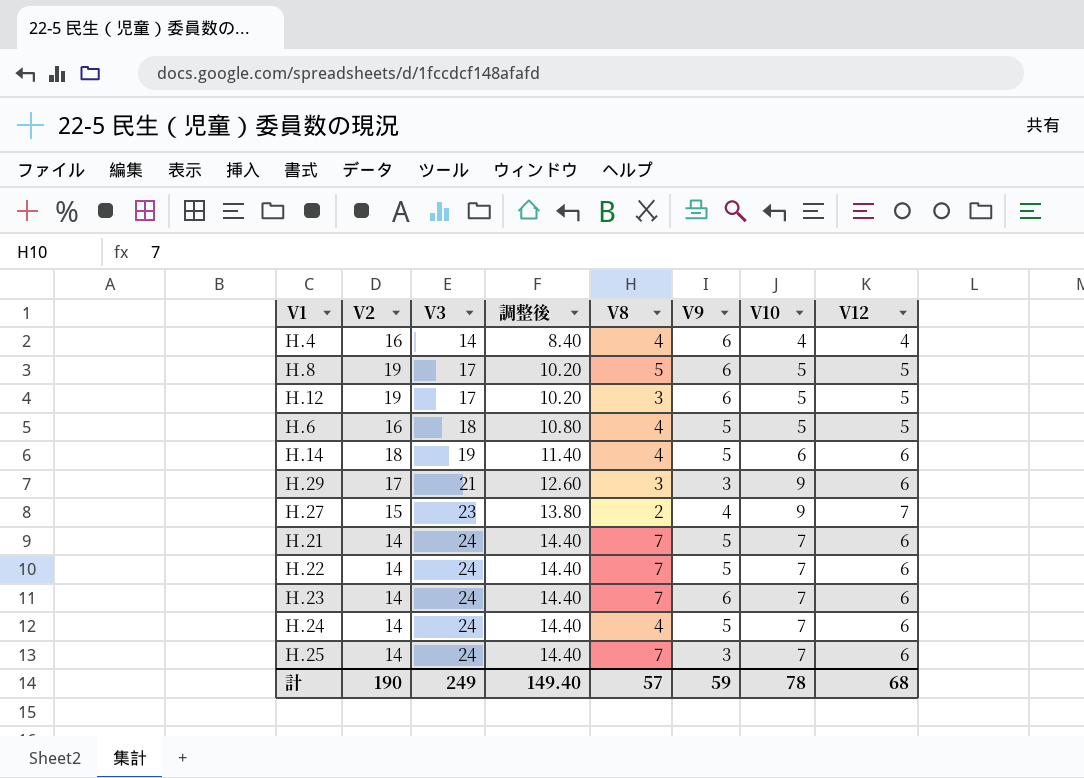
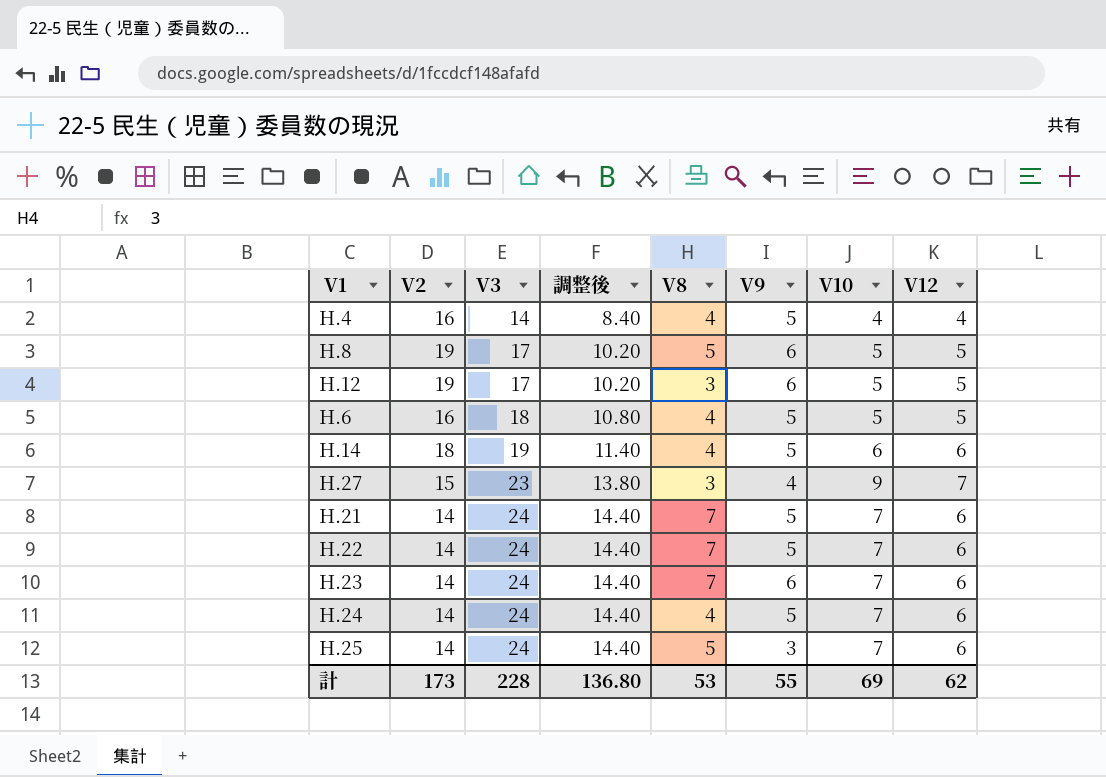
row H.29: 17 | 21 | 12.60 | 3 | 3 | 9 | 6 -> none
H.4 | V9: 6 -> 5
H.27 | V8: 2 -> 3
H.25 | V8: 7 -> 5
計 | V2: 190 -> 173
計 | V3: 249 -> 228
計 | 調整後: 149.40 -> 136.80
計 | V8: 57 -> 53
計 | V9: 59 -> 55
計 | V10: 78 -> 69
計 | V12: 68 -> 62

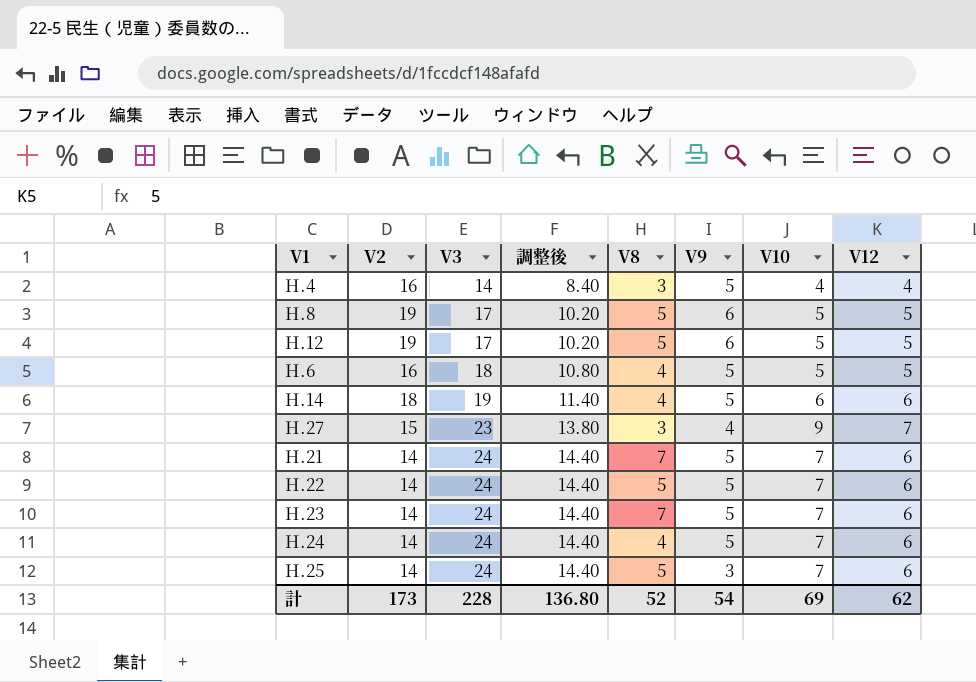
H.4 | V8: 4 -> 3
H.12 | V8: 3 -> 5
H.22 | V8: 7 -> 5
H.23 | V9: 6 -> 5
計 | V8: 53 -> 52
計 | V9: 55 -> 54

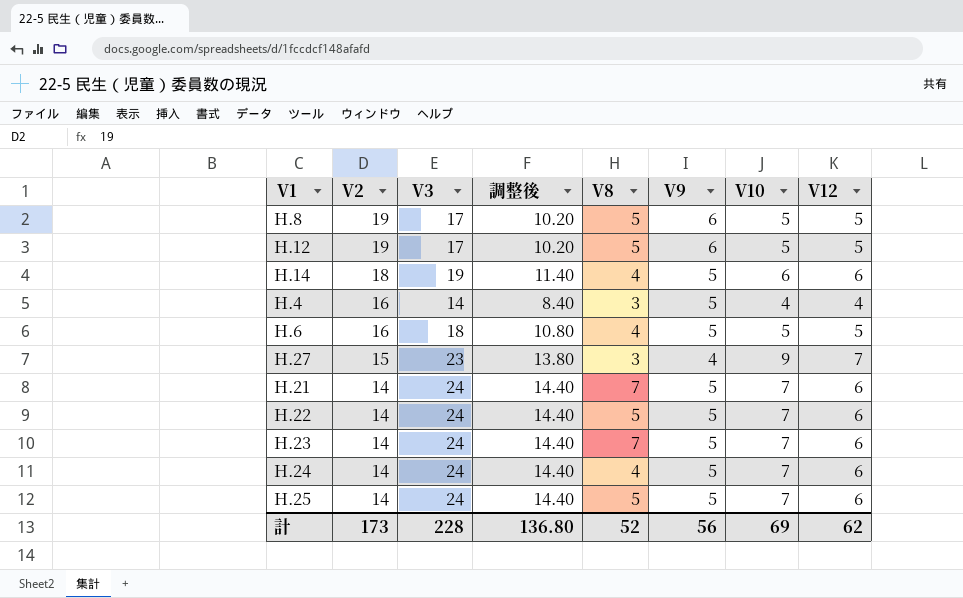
row order: V3 ascending -> V2 descending
H.25 | V9: 3 -> 5
計 | V9: 54 -> 56

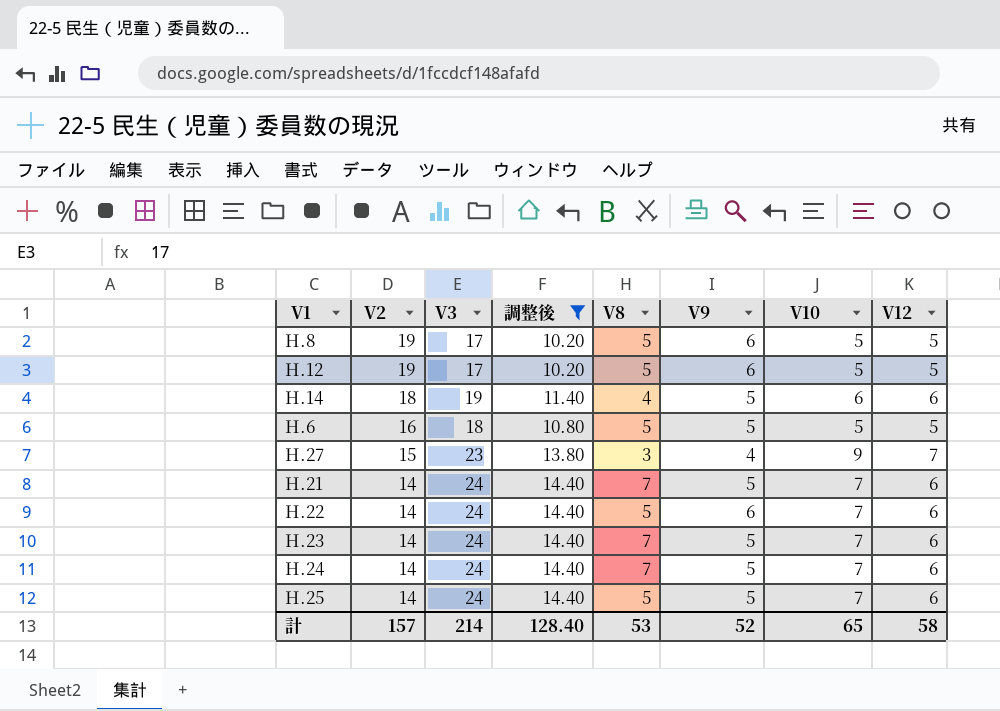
filter: none -> 調整後 != 8.40
H.6 | V8: 4 -> 5
H.22 | V9: 5 -> 6
H.24 | V8: 4 -> 7
計 | V2: 173 -> 157
計 | V3: 228 -> 214
計 | 調整後: 136.80 -> 128.40
計 | V8: 52 -> 53
計 | V9: 56 -> 52
計 | V10: 69 -> 65
計 | V12: 62 -> 58

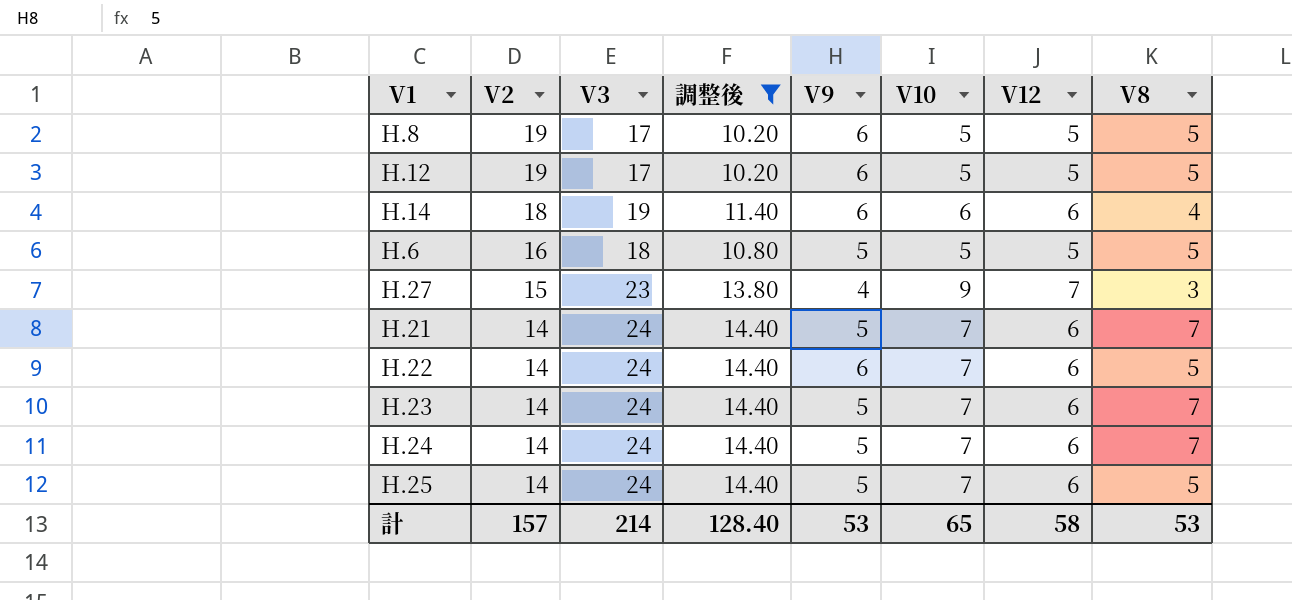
column V8 | position: 5 -> 8
H.14 | V9: 5 -> 6
計 | V9: 52 -> 53

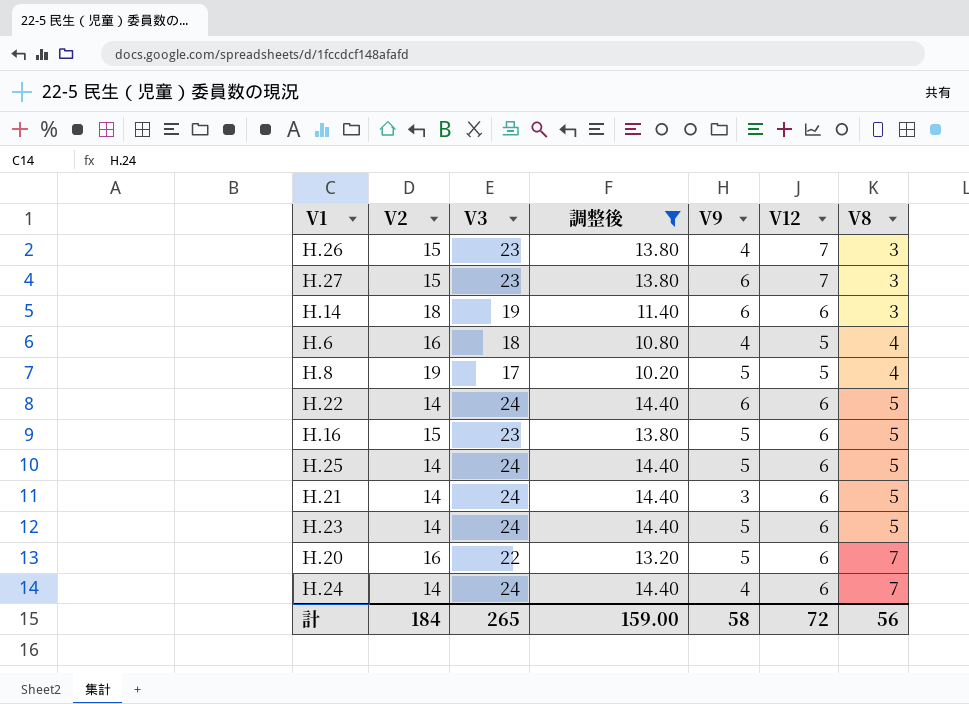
row order: V2 descending -> V8 ascending
column V10 | position: 6 -> none
row H.12: 19 | 17 | 10.20 | 6 | 5 | 5 | 5 -> none
row H.26: none -> 15 | 23 | 13.80 | 4 | 7 | 3
H.27 | V9: 4 -> 6
H.14 | V8: 4 -> 3
H.6 | V9: 5 -> 4
H.6 | V8: 5 -> 4
H.8 | V9: 6 -> 5
H.8 | V8: 5 -> 4
row H.16: none -> 15 | 23 | 13.80 | 5 | 6 | 5
H.21 | V9: 5 -> 3
H.21 | V8: 7 -> 5
H.23 | V8: 7 -> 5
row H.20: none -> 16 | 22 | 13.20 | 5 | 6 | 7
H.24 | V9: 5 -> 4
計 | V2: 157 -> 184
計 | V3: 214 -> 265
計 | 調整後: 128.40 -> 159.00
計 | V9: 53 -> 58
計 | V12: 58 -> 72
計 | V8: 53 -> 56

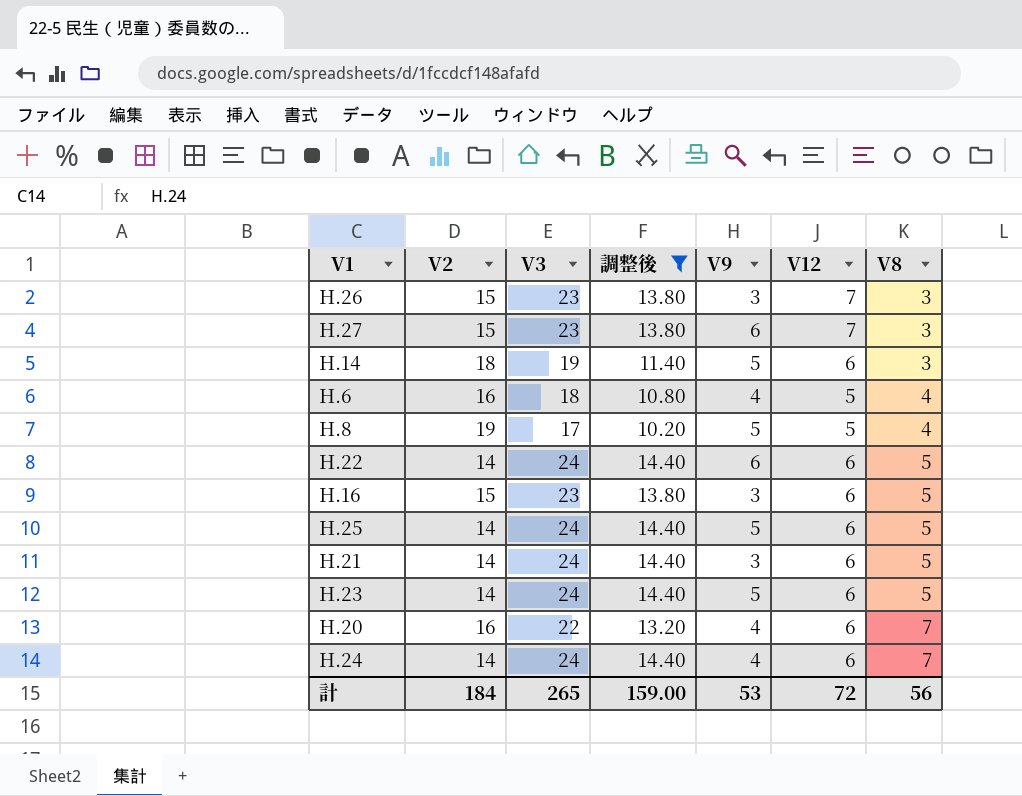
H.26 | V9: 4 -> 3
H.14 | V9: 6 -> 5
H.16 | V9: 5 -> 3
H.20 | V9: 5 -> 4
計 | V9: 58 -> 53

